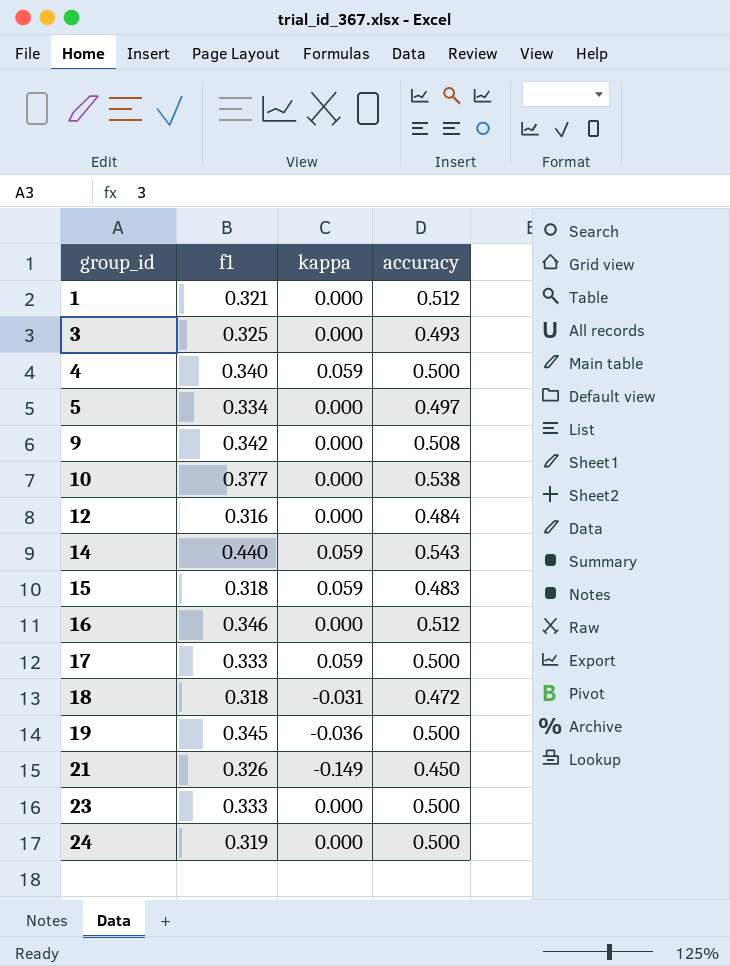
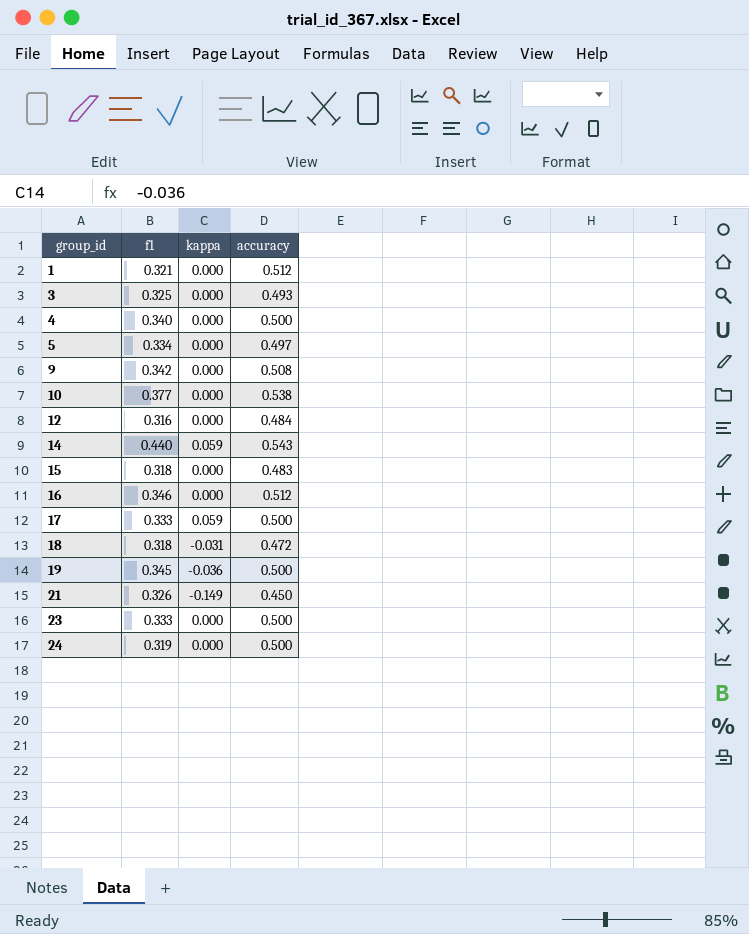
4 | kappa: 0.059 -> 0.000
15 | kappa: 0.059 -> 0.000

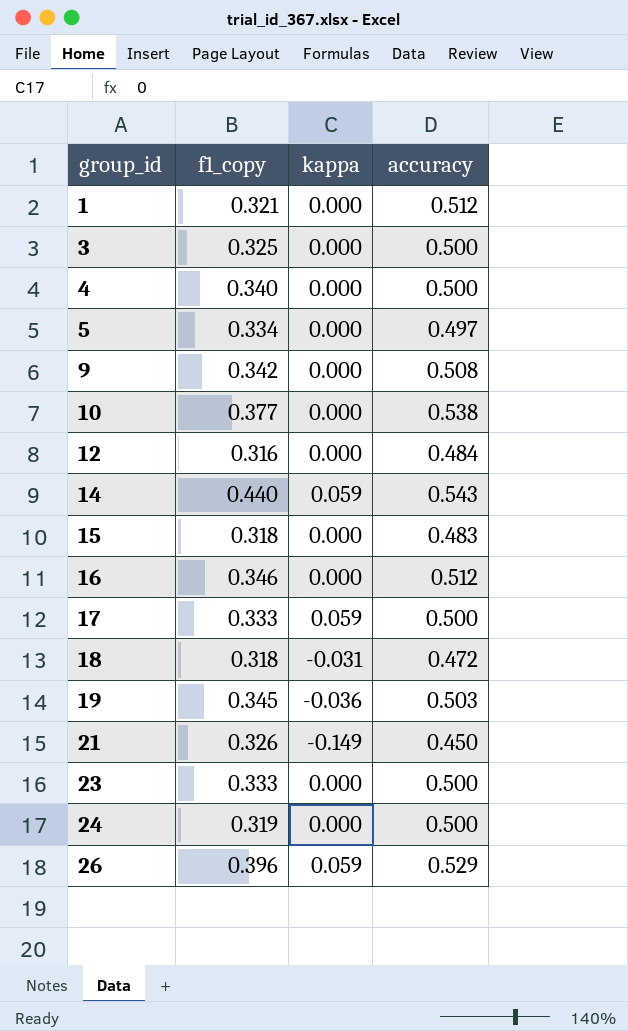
column name: f1 -> f1_copy
3 | accuracy: 0.493 -> 0.500
19 | accuracy: 0.500 -> 0.503
row 26: none -> 0.396 | 0.059 | 0.529

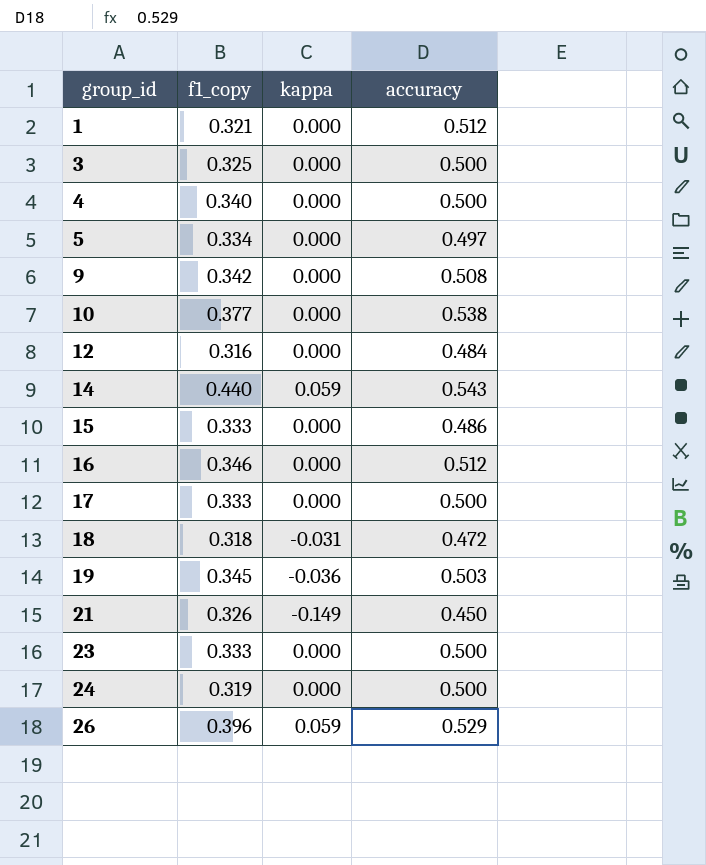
15 | f1_copy: 0.318 -> 0.333
15 | accuracy: 0.483 -> 0.486
17 | kappa: 0.059 -> 0.000

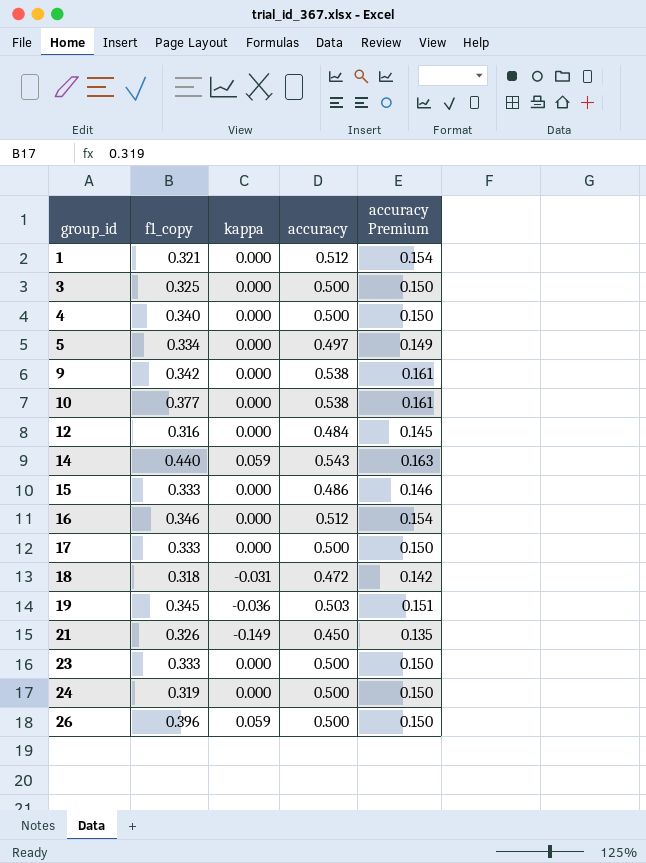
column accuracy Premium | formula: none -> [accuracy] * 0.3
9 | accuracy: 0.508 -> 0.538
26 | accuracy: 0.529 -> 0.500

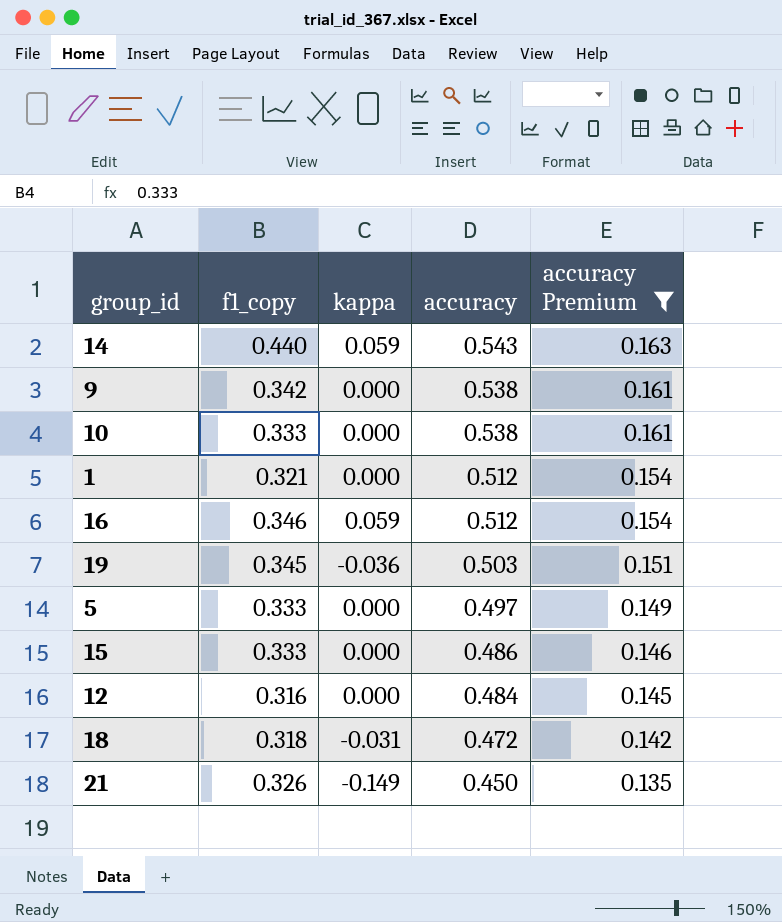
filter: none -> accuracy Premium != 0.150
row order: group_id ascending -> accuracy descending
10 | f1_copy: 0.377 -> 0.333
16 | kappa: 0.000 -> 0.059
5 | f1_copy: 0.334 -> 0.333

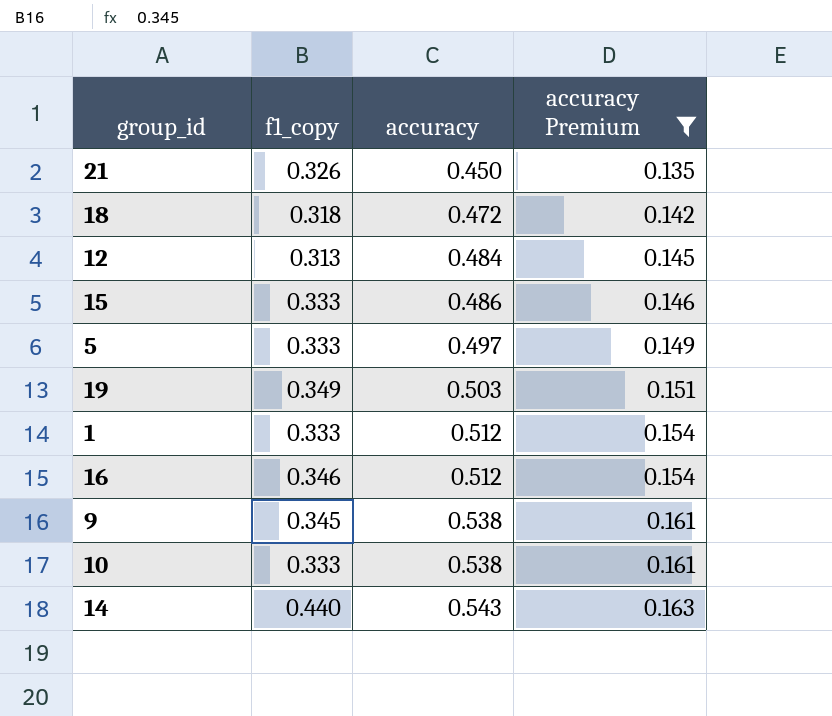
row order: accuracy descending -> accuracy ascending
column kappa | position: 3 -> none
12 | f1_copy: 0.316 -> 0.313
19 | f1_copy: 0.345 -> 0.349
1 | f1_copy: 0.321 -> 0.333
9 | f1_copy: 0.342 -> 0.345

